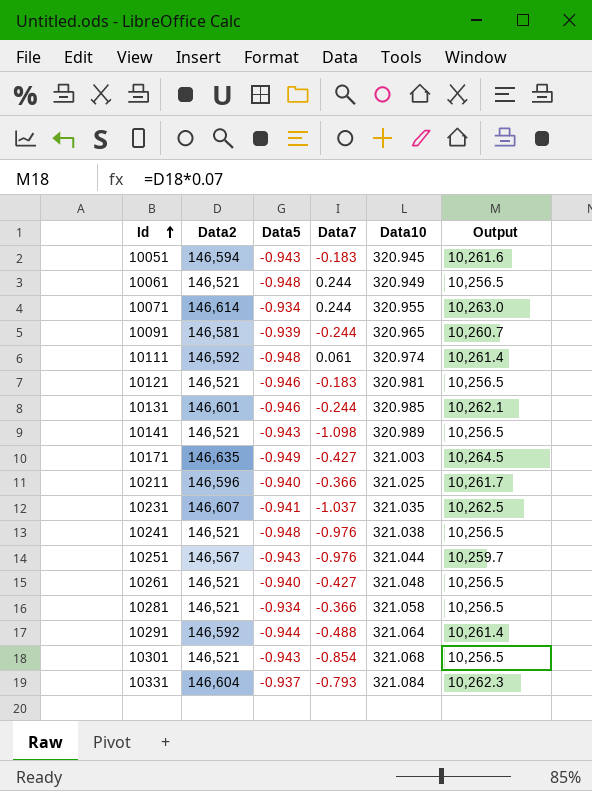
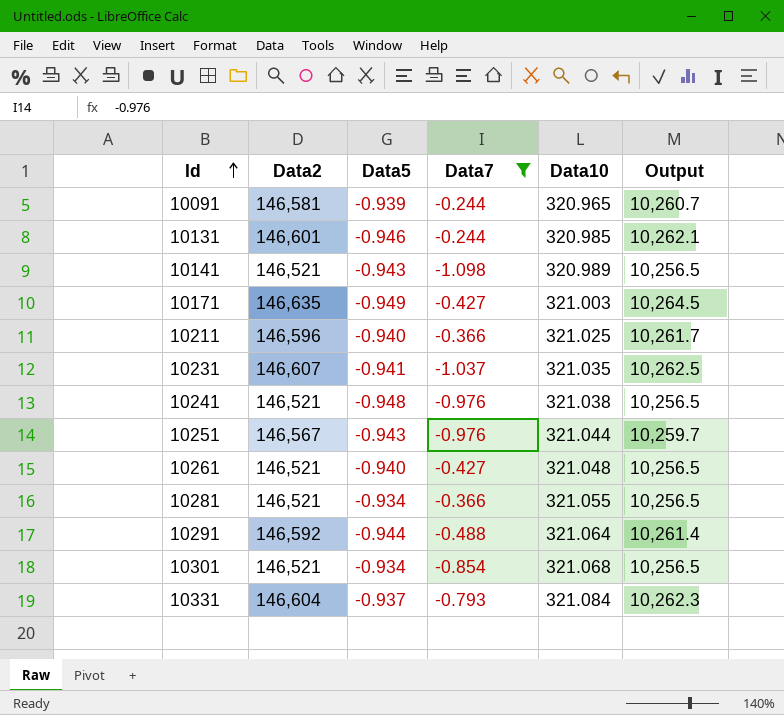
filter: none -> Data7 <= -0.244
10281 | Data10: 321.058 -> 321.055
10301 | Data5: -0.943 -> -0.934

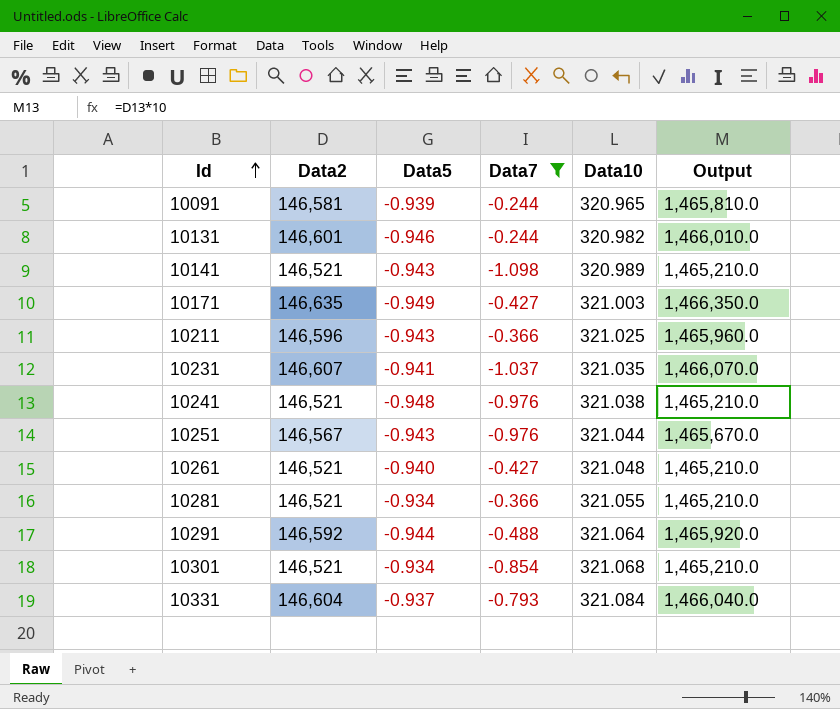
column Output | formula: [Data2] * 0.07 -> [Data2] * 10
10131 | Data10: 320.985 -> 320.982
10211 | Data5: -0.940 -> -0.943

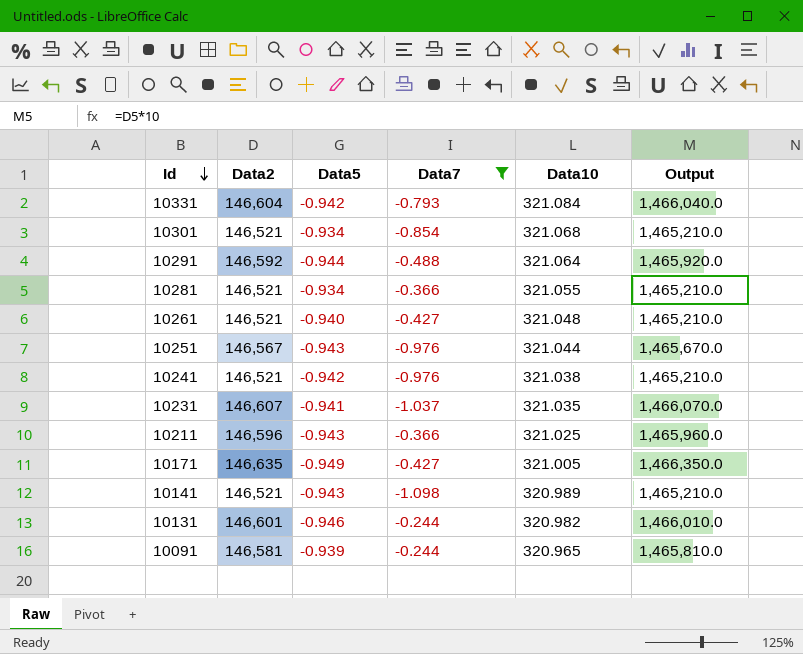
row order: Id ascending -> Id descending
10331 | Data5: -0.937 -> -0.942
10241 | Data5: -0.948 -> -0.942
10171 | Data10: 321.003 -> 321.005

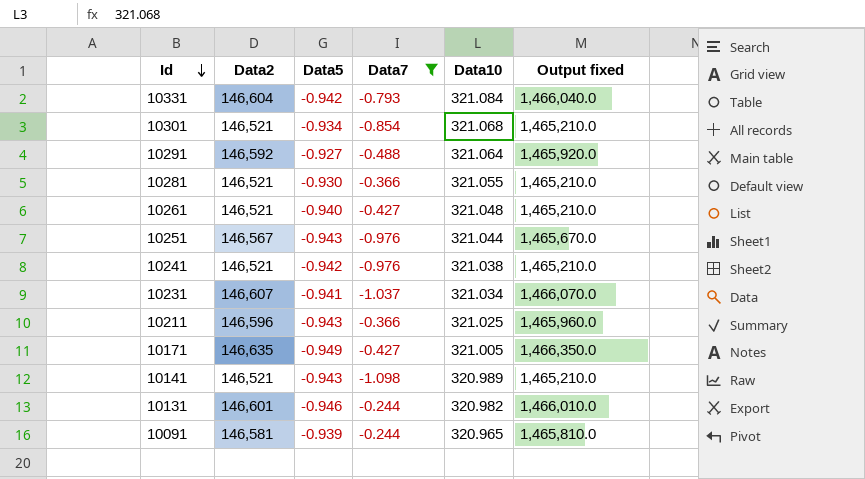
column name: Output -> Output fixed
10291 | Data5: -0.944 -> -0.927
10281 | Data5: -0.934 -> -0.930
10231 | Data10: 321.035 -> 321.034

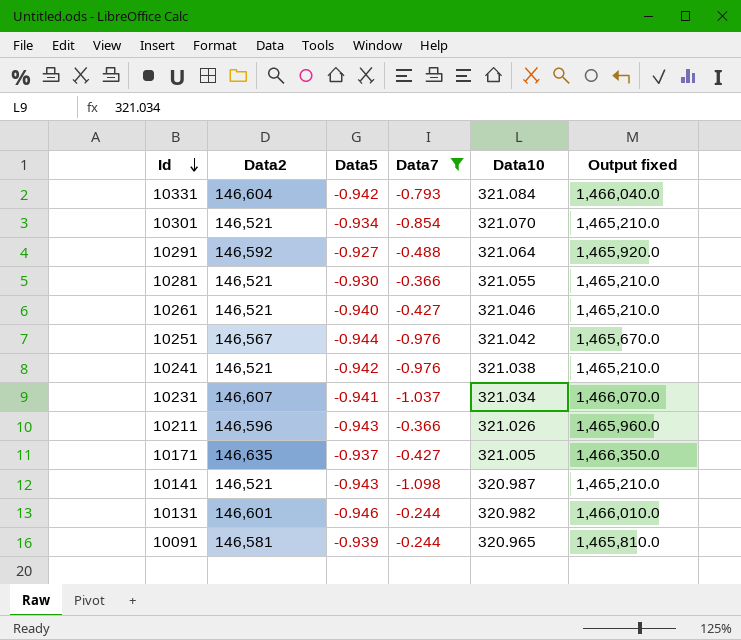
10301 | Data10: 321.068 -> 321.070
10261 | Data10: 321.048 -> 321.046
10251 | Data5: -0.943 -> -0.944
10251 | Data10: 321.044 -> 321.042
10211 | Data10: 321.025 -> 321.026
10171 | Data5: -0.949 -> -0.937
10141 | Data10: 320.989 -> 320.987

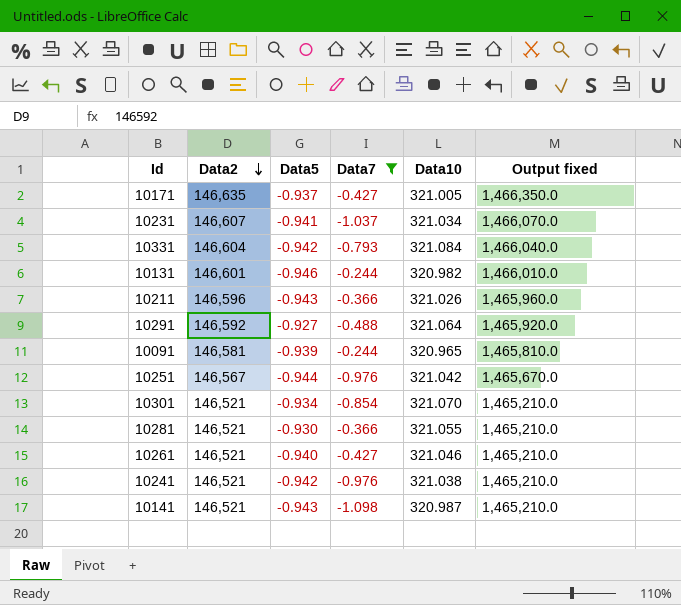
row order: Id descending -> Data2 descending

